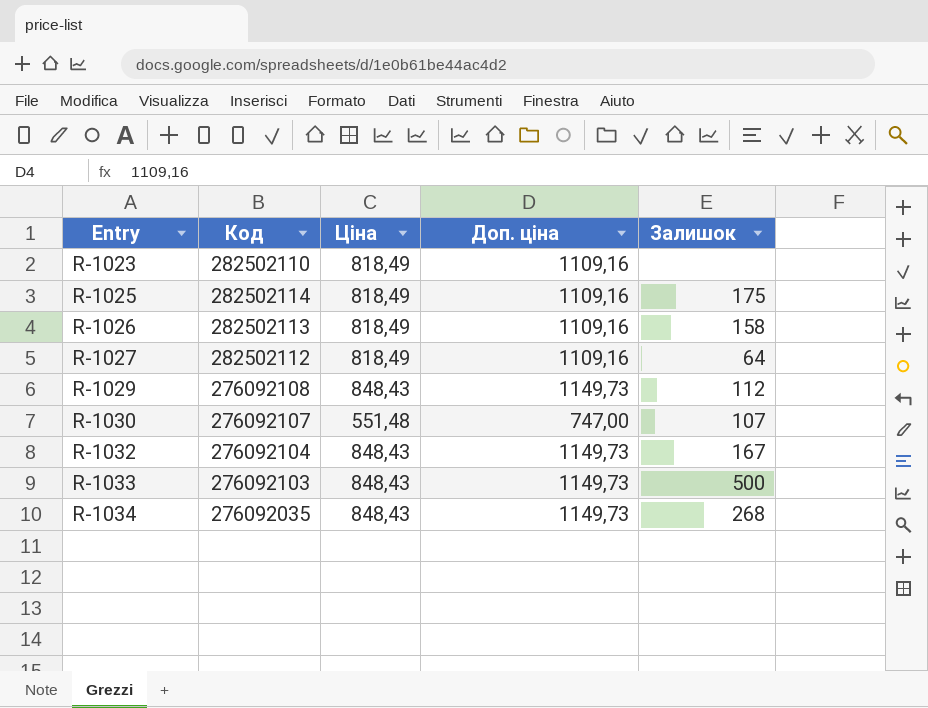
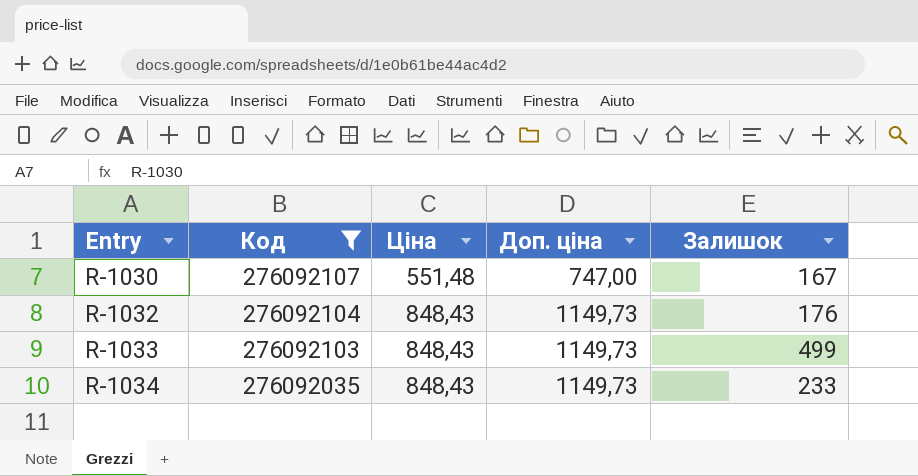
filter: none -> Код <= 276092107
R-1030 | Залишок: 107 -> 167
R-1032 | Залишок: 167 -> 176
R-1033 | Залишок: 500 -> 499
R-1034 | Залишок: 268 -> 233

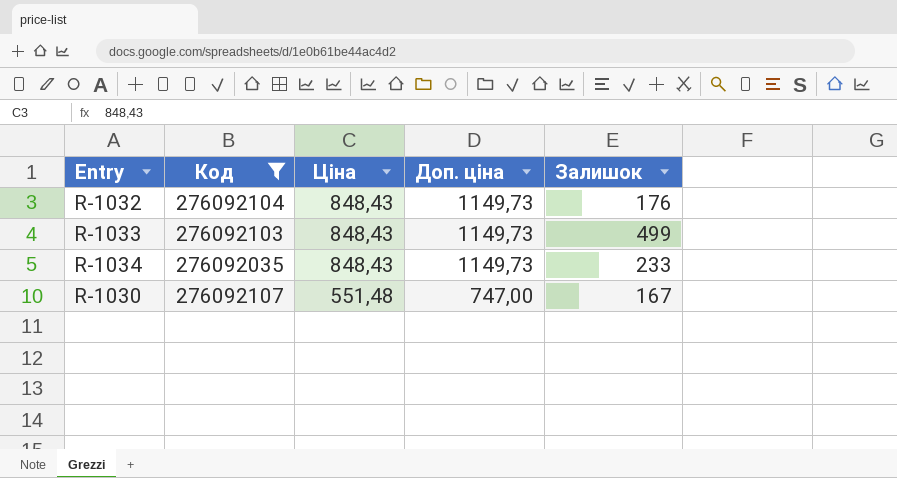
row order: Entry ascending -> Ціна descending

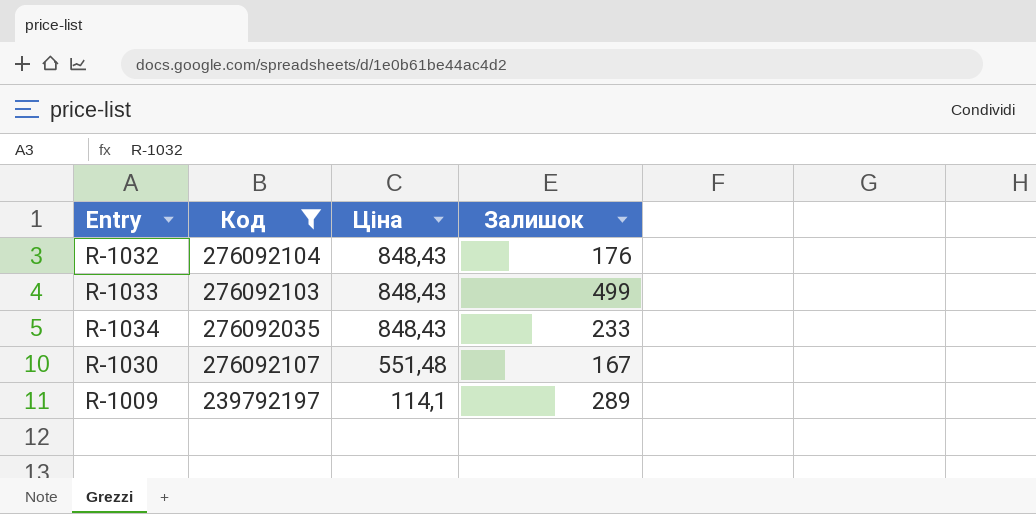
column Доп. ціна | position: 4 -> none
row R-1009: none -> 239792197 | 114,1 | 289

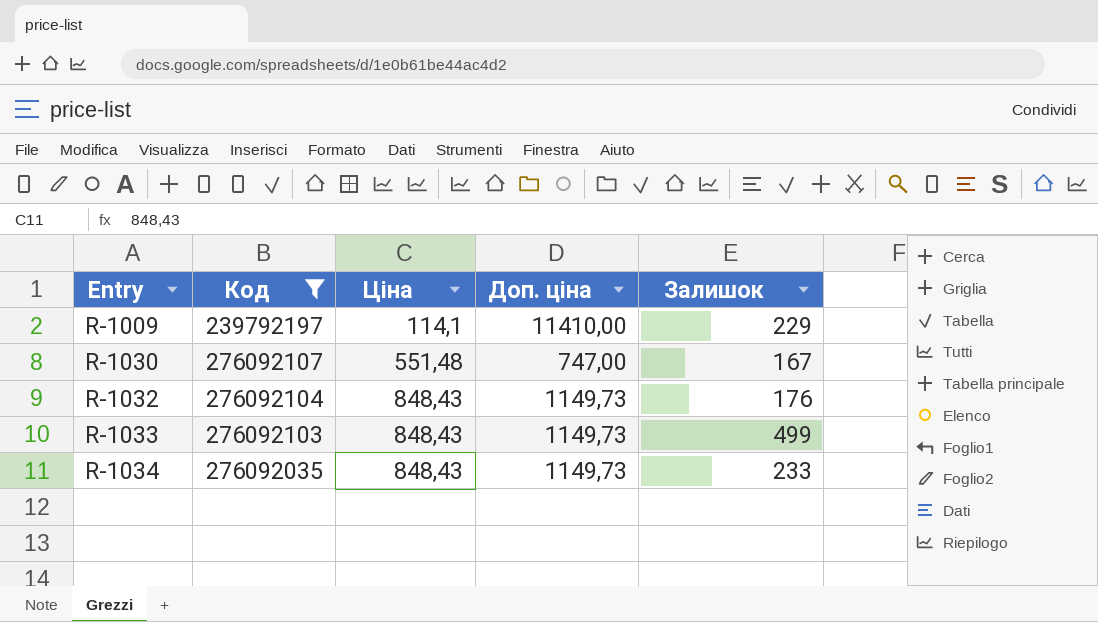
row order: Ціна descending -> Entry ascending
column Доп. ціна | position: none -> 4
R-1009 | Залишок: 289 -> 229

